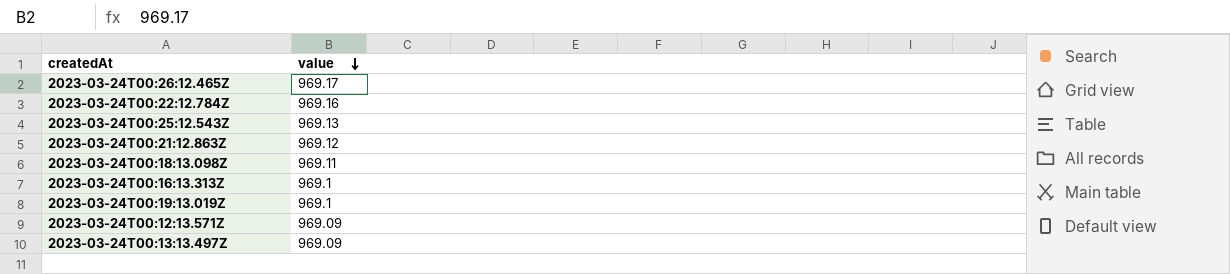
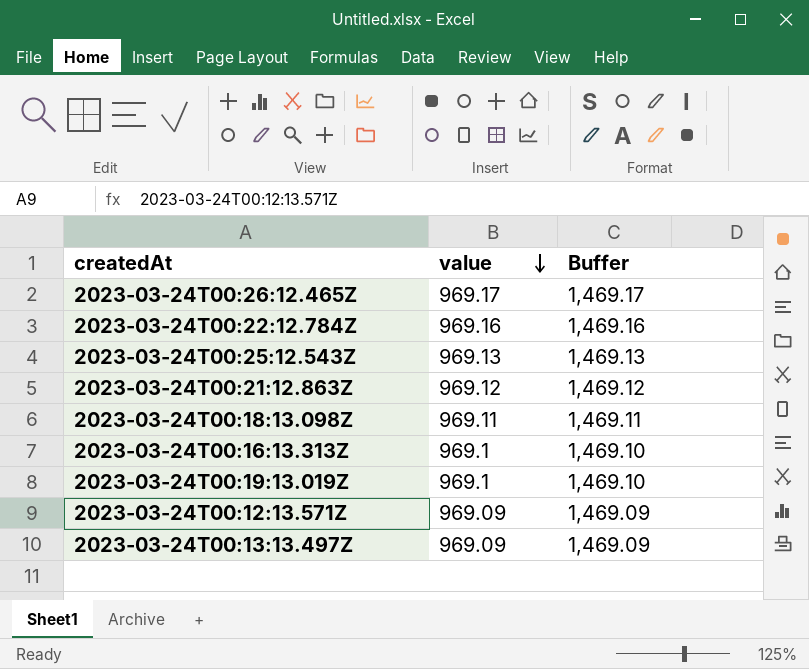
column Buffer | formula: none -> [value] + 500

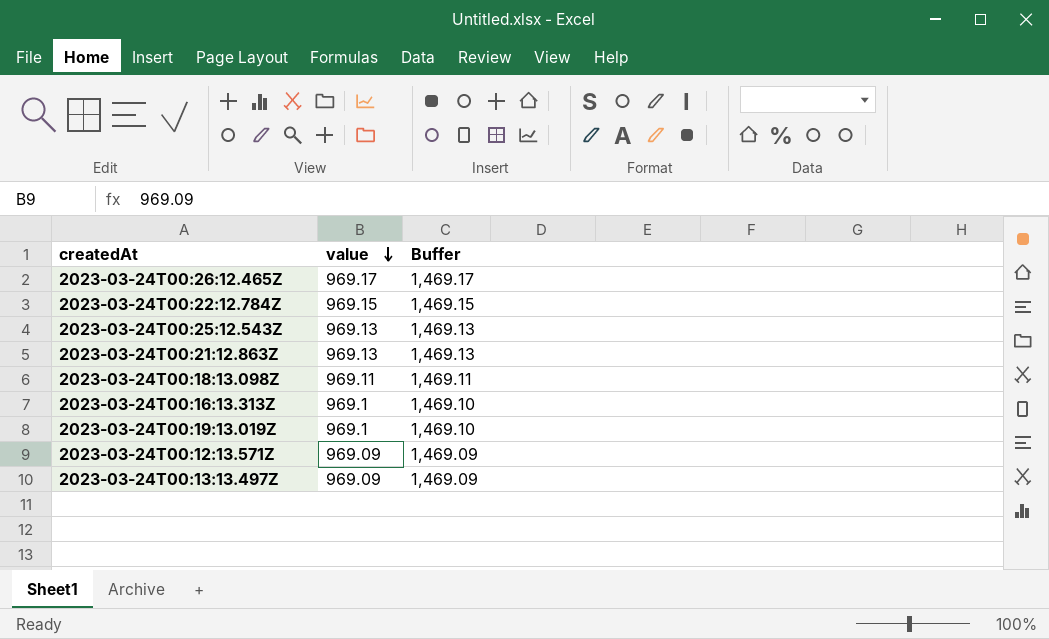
2023-03-24T00:22:12.784Z | value: 969.16 -> 969.15
2023-03-24T00:22:12.784Z | Buffer: 1,469.16 -> 1,469.15
2023-03-24T00:21:12.863Z | value: 969.12 -> 969.13
2023-03-24T00:21:12.863Z | Buffer: 1,469.12 -> 1,469.13

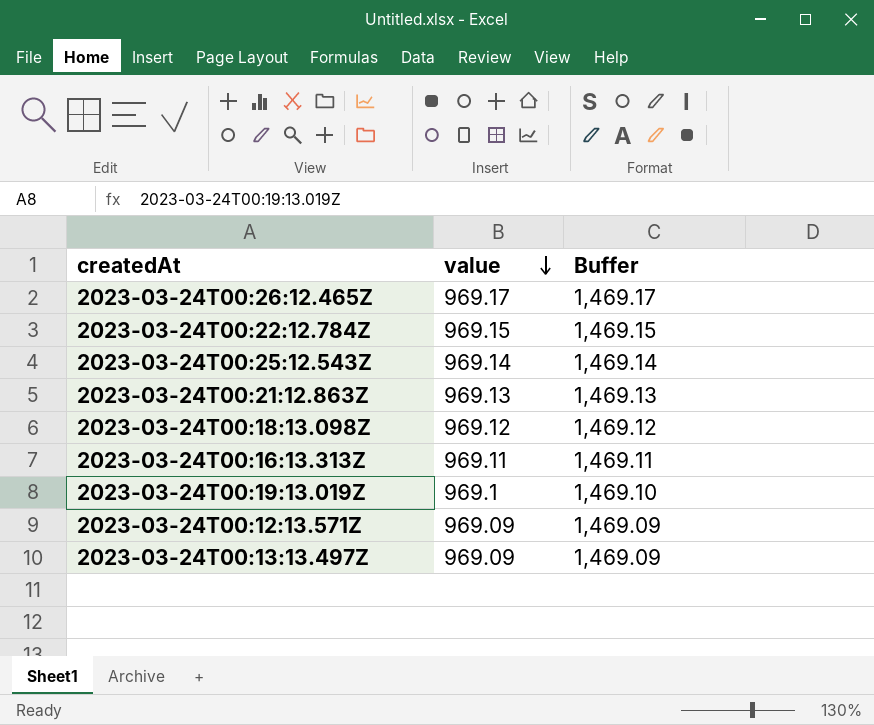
2023-03-24T00:25:12.543Z | value: 969.13 -> 969.14
2023-03-24T00:25:12.543Z | Buffer: 1,469.13 -> 1,469.14
2023-03-24T00:18:13.098Z | value: 969.11 -> 969.12
2023-03-24T00:18:13.098Z | Buffer: 1,469.11 -> 1,469.12
2023-03-24T00:16:13.313Z | value: 969.1 -> 969.11
2023-03-24T00:16:13.313Z | Buffer: 1,469.10 -> 1,469.11

